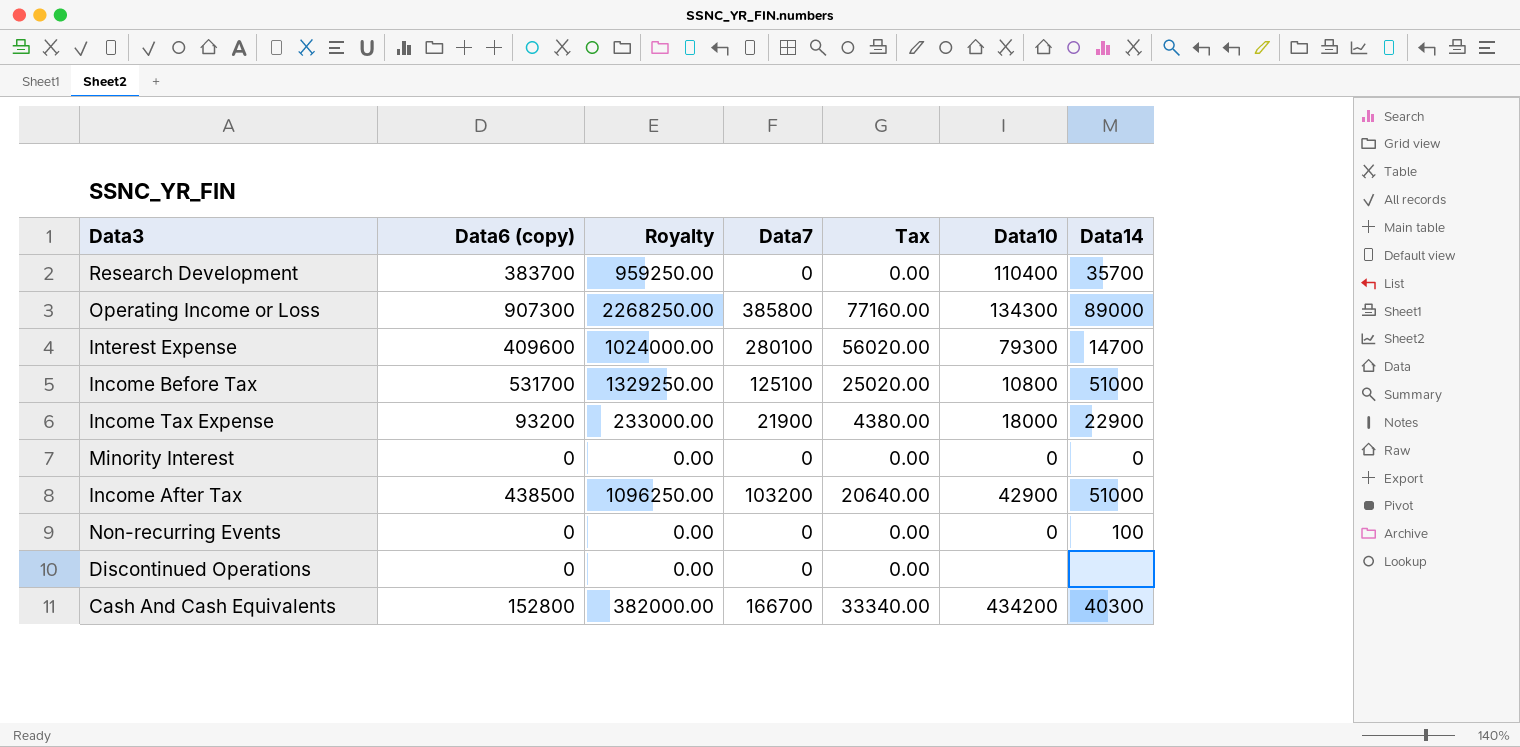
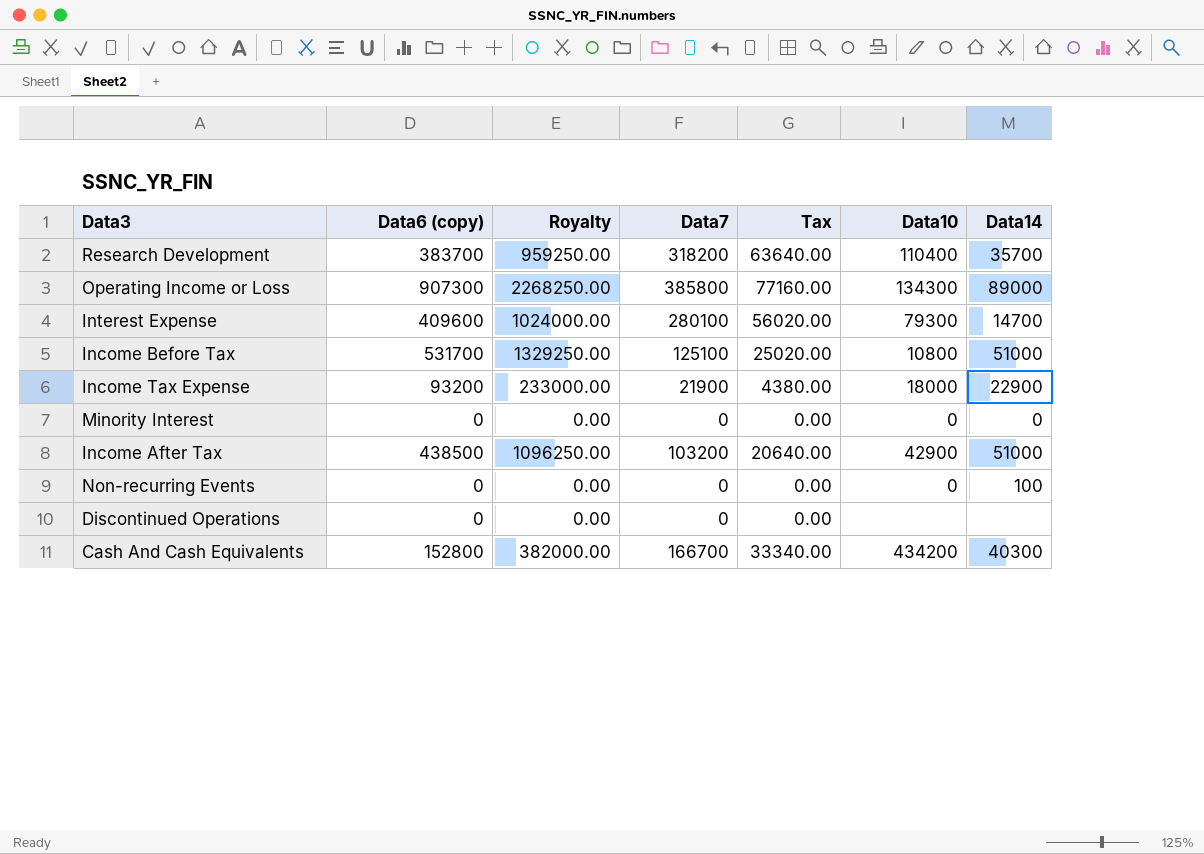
Research Development | Data7: 0 -> 318200
Research Development | Tax: 0.00 -> 63640.00

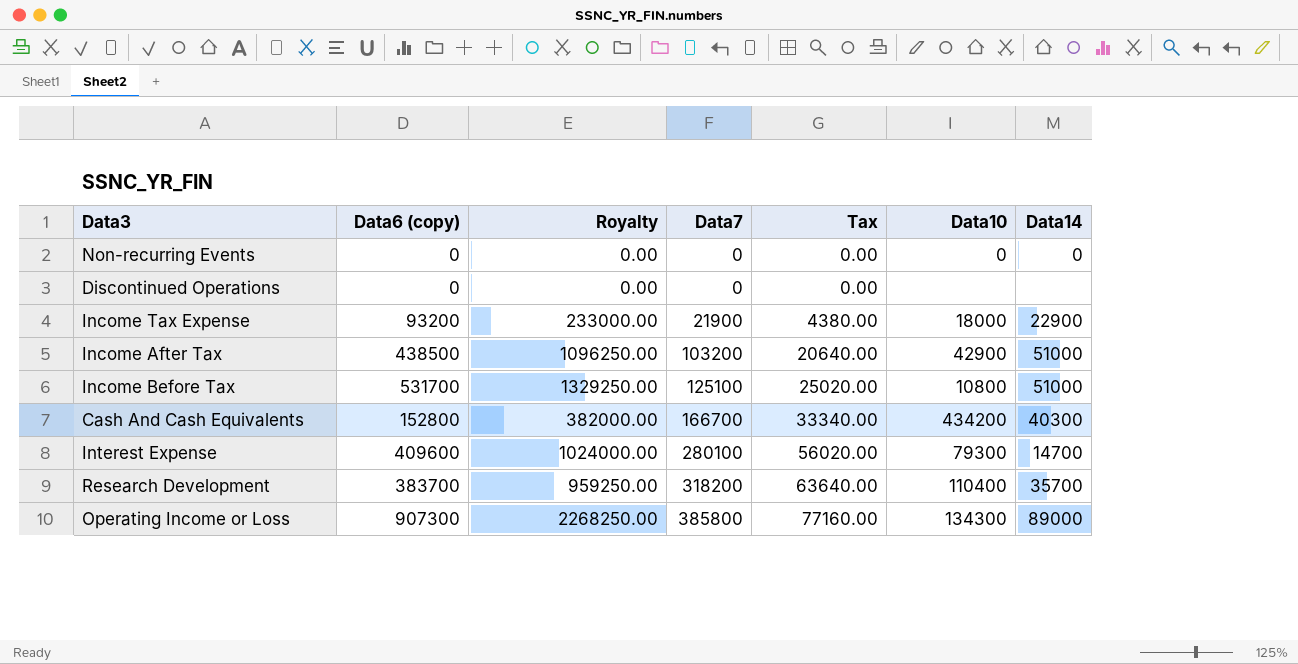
row order: none -> Data7 ascending
row Minority Interest: 0 | 0.00 | 0 | 0.00 | 0 | 0 -> none
Non-recurring Events | Data14: 100 -> 0

